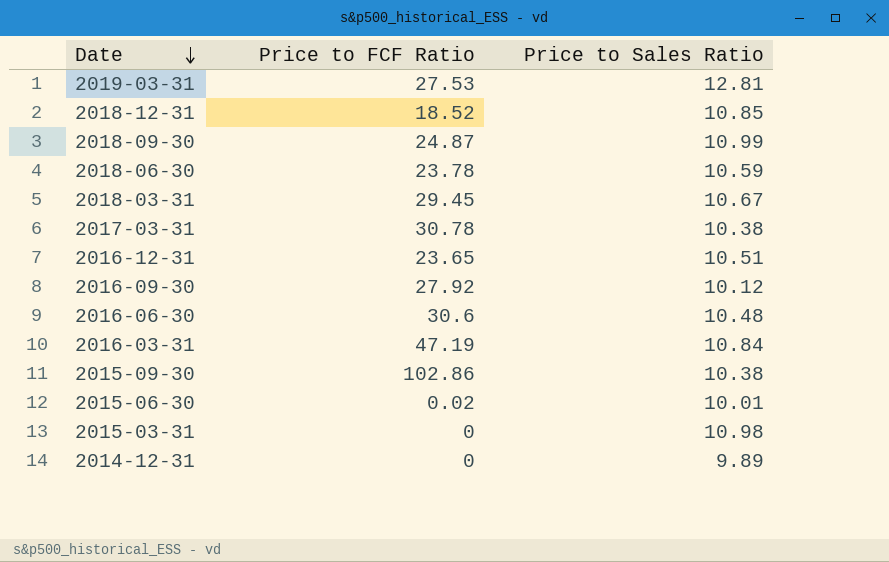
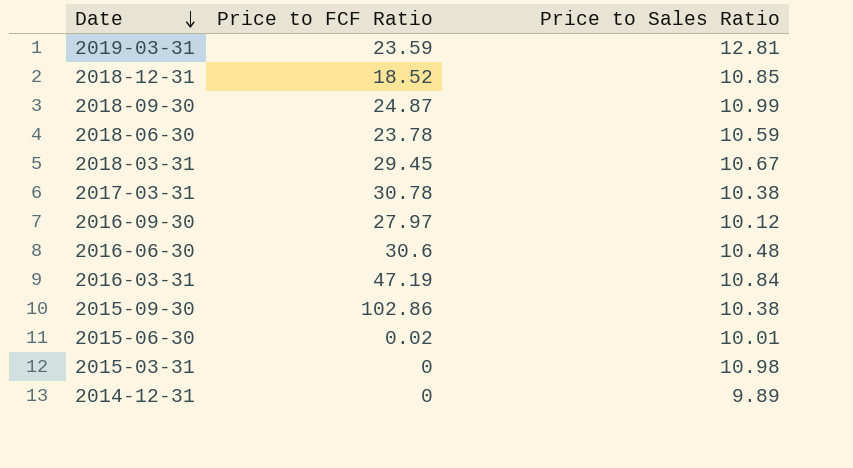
row 2016-12-31: 23.65 | 10.51 -> none
2019-03-31 | Price to FCF Ratio: 27.53 -> 23.59
2016-09-30 | Price to FCF Ratio: 27.92 -> 27.97

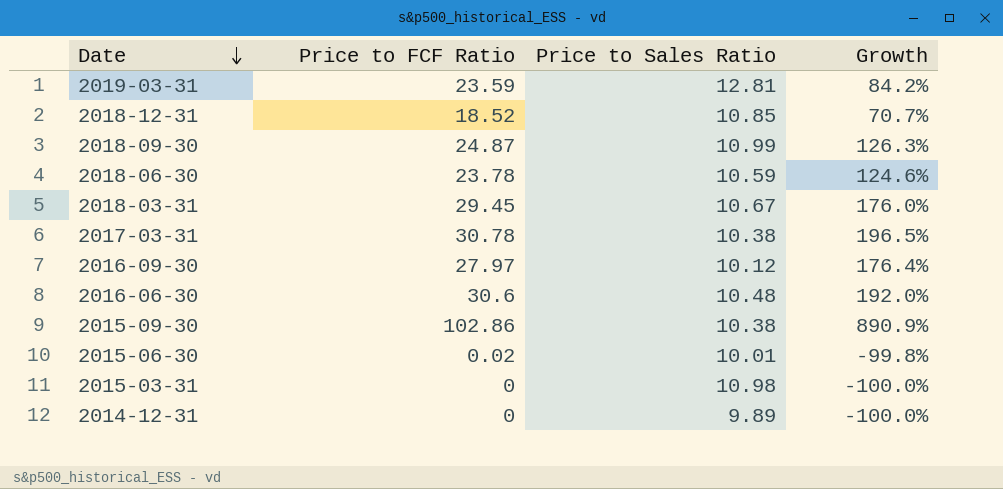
column Growth | formula: none -> ([Price to FCF Ratio] - [Price to Sales Ratio]) / [Price to Sales Ratio]
row 2016-03-31: 47.19 | 10.84 -> none

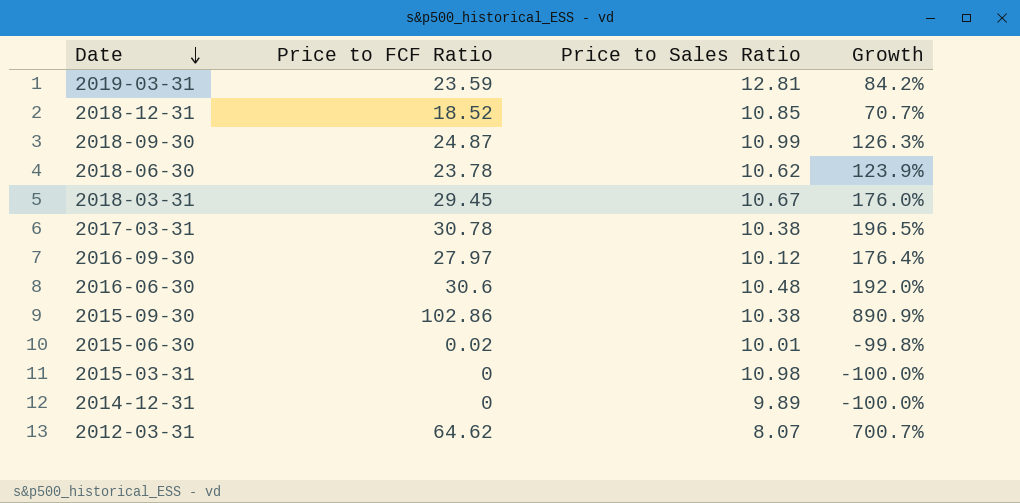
2018-06-30 | Price to Sales Ratio: 10.59 -> 10.62
2018-06-30 | Growth: 124.6% -> 123.9%
row 2012-03-31: none -> 64.62 | 8.07 | 700.7%

